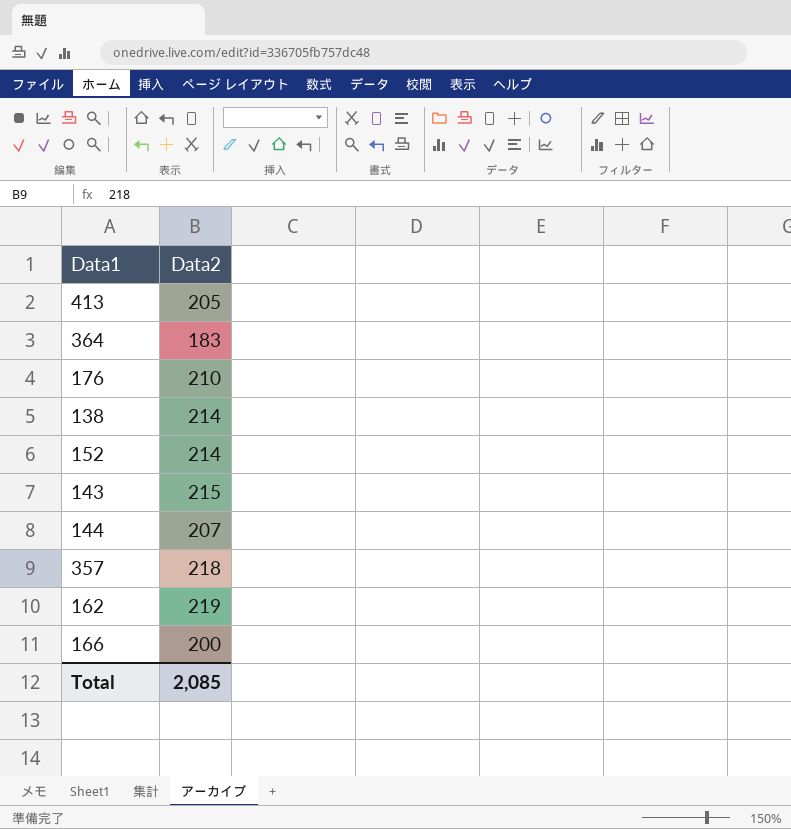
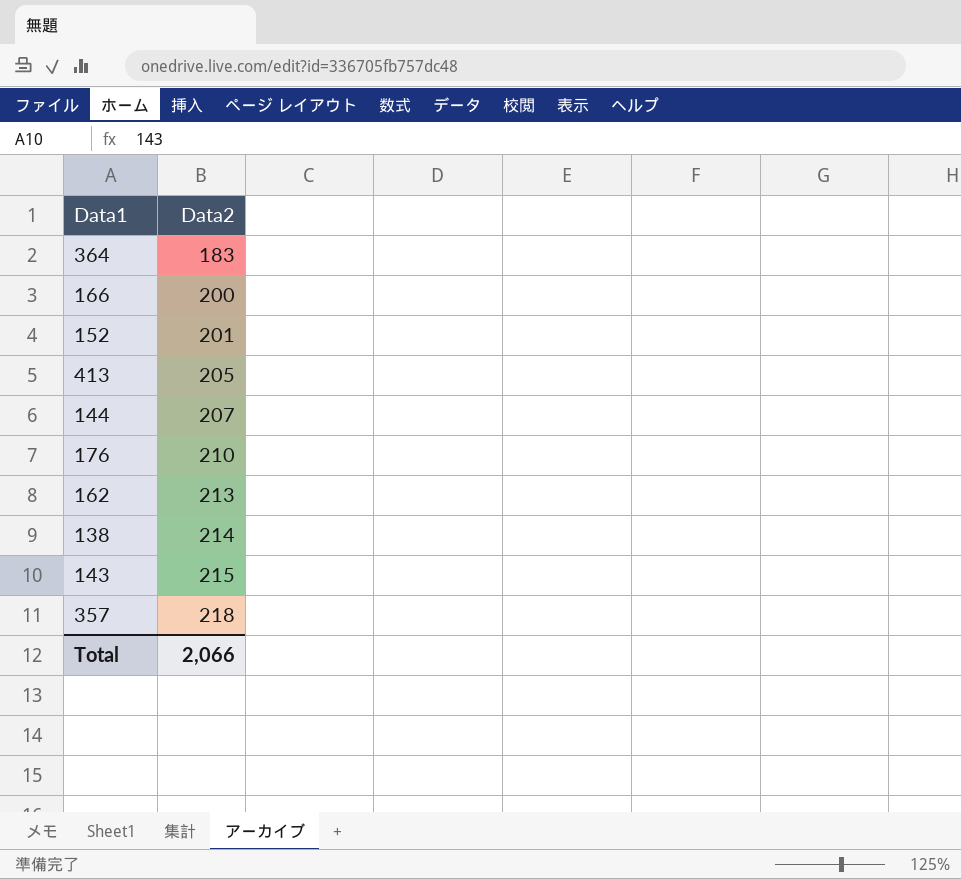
row order: none -> Data2 ascending
152 | Data2: 214 -> 201
162 | Data2: 219 -> 213
Total | Data2: 2,085 -> 2,066

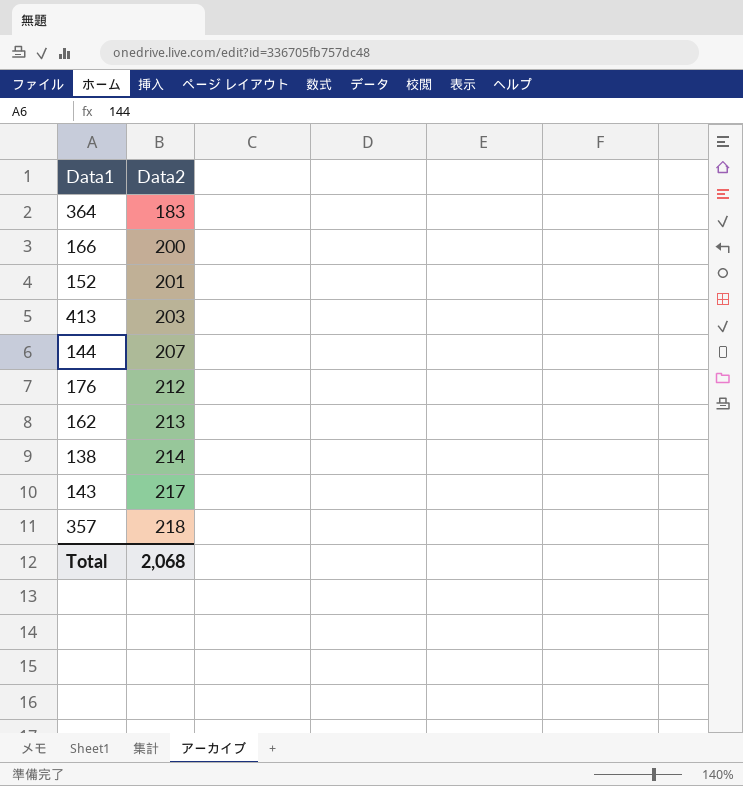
413 | Data2: 205 -> 203
176 | Data2: 210 -> 212
143 | Data2: 215 -> 217
Total | Data2: 2,066 -> 2,068

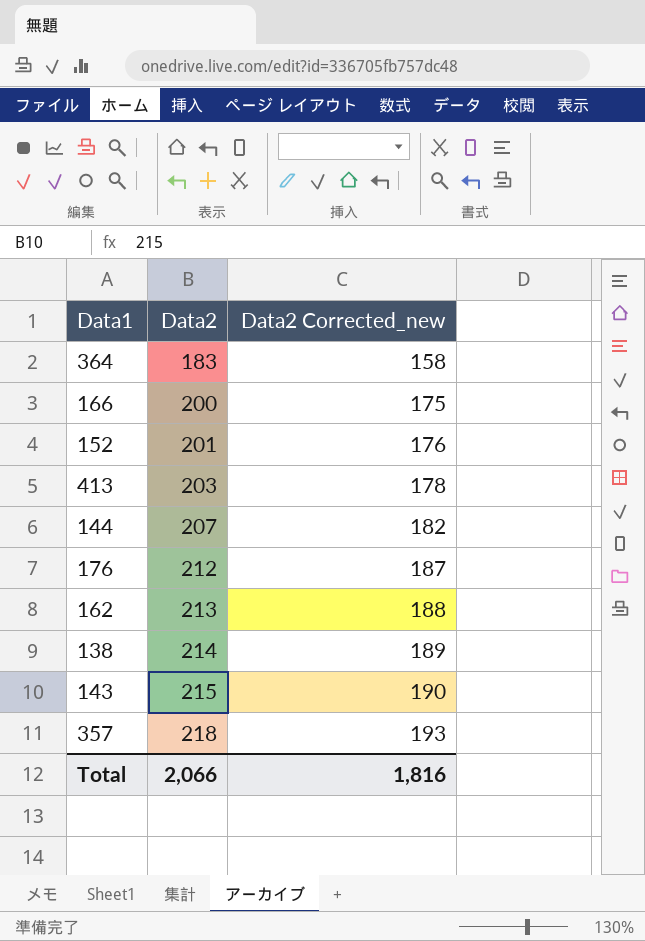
column Data2 Corrected_new | formula: none -> [Data2] - 25
143 | Data2: 217 -> 215
Total | Data2: 2,068 -> 2,066

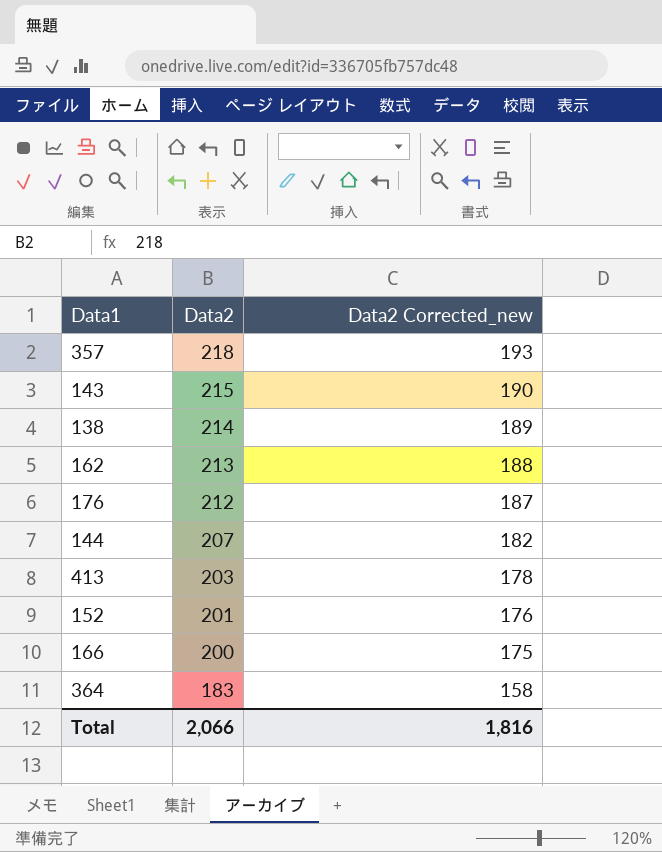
row order: Data2 ascending -> Data2 descending

